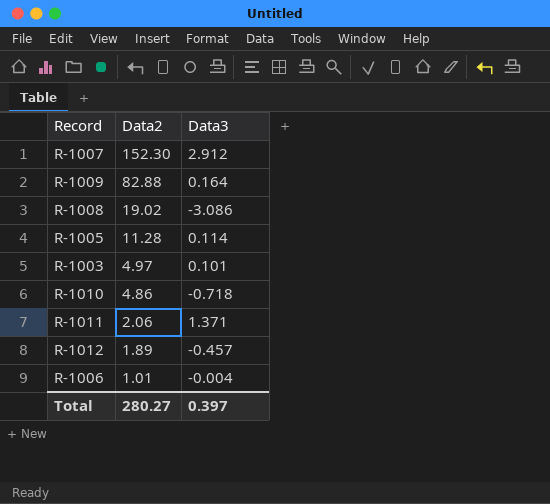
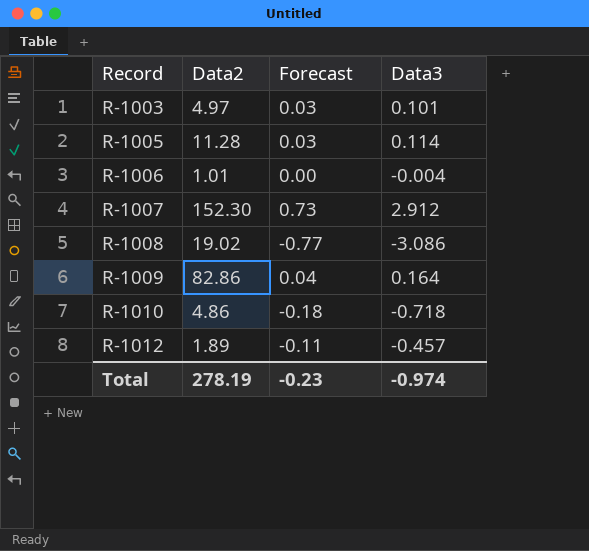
row order: Data2 descending -> Record ascending
column Forecast | formula: none -> [Data3] * 0.25
row R-1011: 2.06 | 1.371 -> none
R-1009 | Data2: 82.88 -> 82.86
Total | Data2: 280.27 -> 278.19
Total | Data3: 0.397 -> -0.974

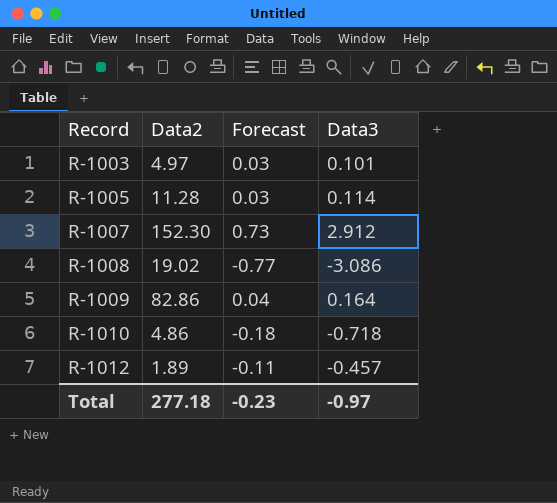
row R-1006: 1.01 | 0.00 | -0.004 -> none
Total | Data2: 278.19 -> 277.18
Total | Data3: -0.974 -> -0.97

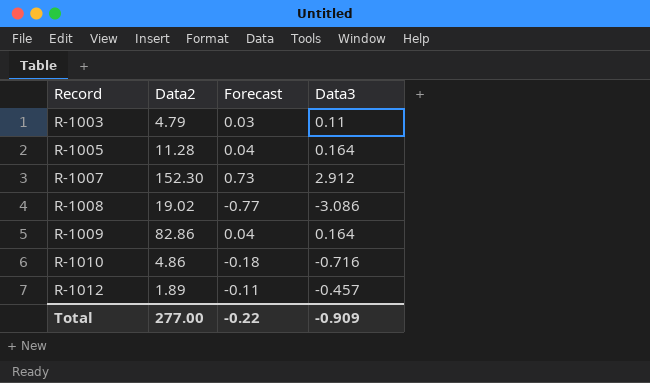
R-1003 | Data2: 4.97 -> 4.79
R-1003 | Data3: 0.101 -> 0.11
R-1005 | Forecast: 0.03 -> 0.04
R-1005 | Data3: 0.114 -> 0.164
R-1010 | Data3: -0.718 -> -0.716
Total | Data2: 277.18 -> 277.00
Total | Forecast: -0.23 -> -0.22
Total | Data3: -0.97 -> -0.909

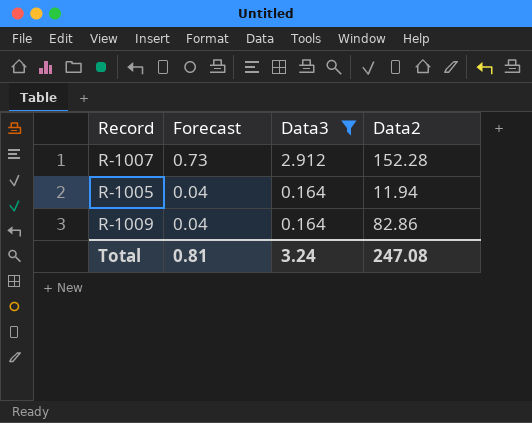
filter: none -> Data3 >= 0.164
row order: Record ascending -> Forecast descending
column Data2 | position: 2 -> 4
R-1007 | Data2: 152.30 -> 152.28
R-1005 | Data2: 11.28 -> 11.94
Total | Forecast: -0.22 -> 0.81
Total | Data3: -0.909 -> 3.24
Total | Data2: 277.00 -> 247.08

